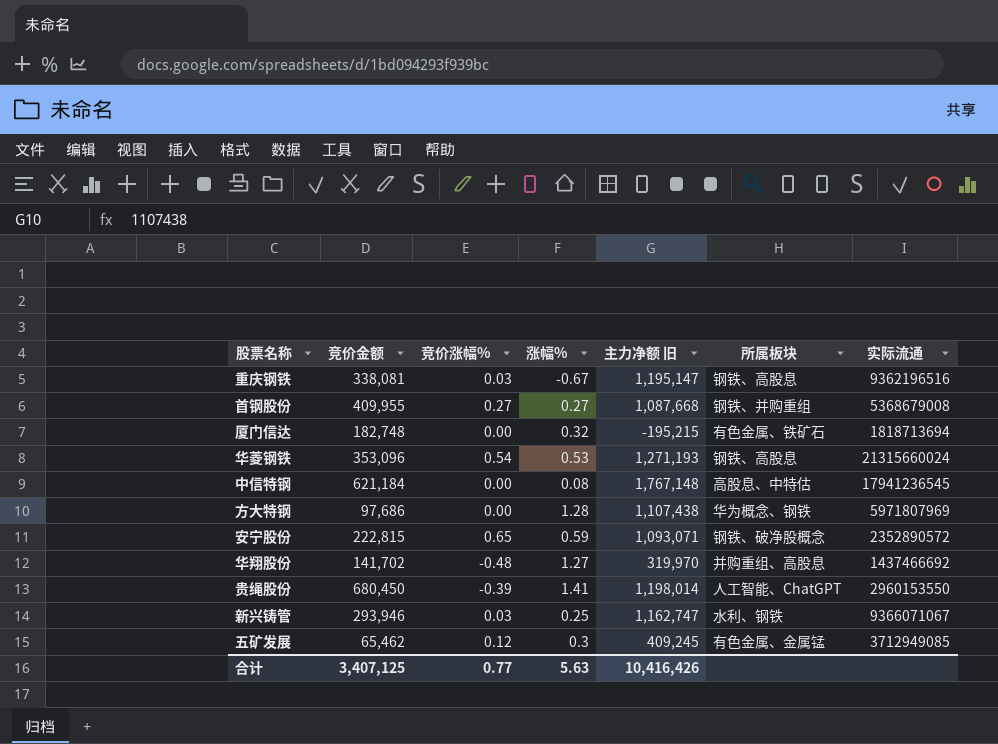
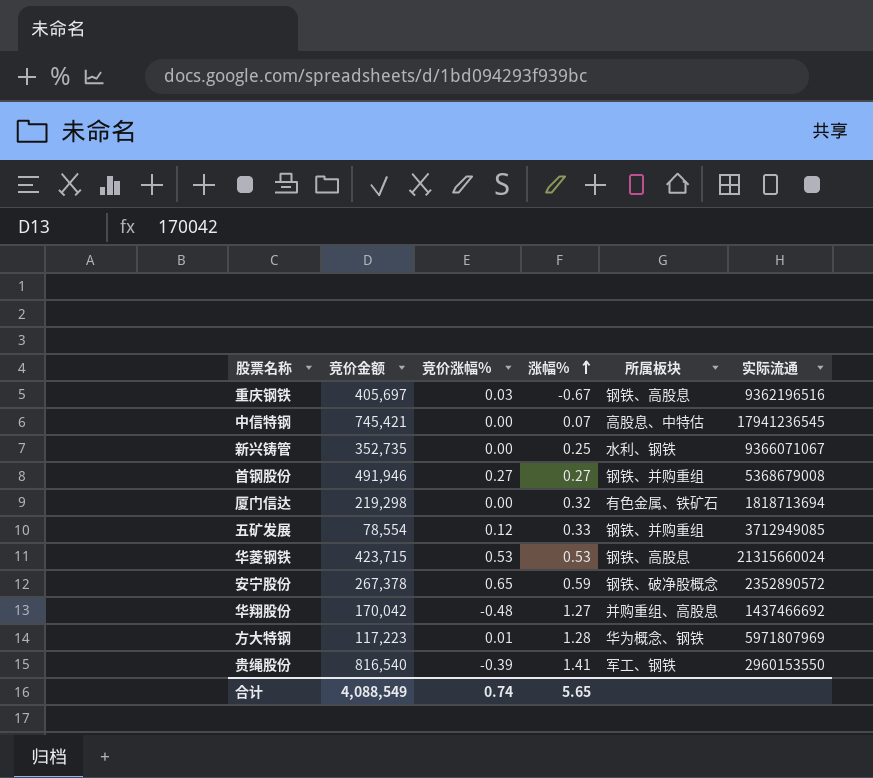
row order: none -> 涨幅% ascending
column 主力净额 旧 | position: 5 -> none
重庆钢铁 | 竞价金额: 338,081 -> 405,697
中信特钢 | 竞价金额: 621,184 -> 745,421
中信特钢 | 涨幅%: 0.08 -> 0.07
新兴铸管 | 竞价金额: 293,946 -> 352,735
新兴铸管 | 竞价涨幅%: 0.03 -> 0.00
首钢股份 | 竞价金额: 409,955 -> 491,946
厦门信达 | 竞价金额: 182,748 -> 219,298
五矿发展 | 竞价金额: 65,462 -> 78,554
五矿发展 | 涨幅%: 0.3 -> 0.33
五矿发展 | 所属板块: 有色金属、金属锰 -> 钢铁、并购重组
华菱钢铁 | 竞价金额: 353,096 -> 423,715
华菱钢铁 | 竞价涨幅%: 0.54 -> 0.53
安宁股份 | 竞价金额: 222,815 -> 267,378
华翔股份 | 竞价金额: 141,702 -> 170,042
方大特钢 | 竞价金额: 97,686 -> 117,223
方大特钢 | 竞价涨幅%: 0.00 -> 0.01
贵绳股份 | 竞价金额: 680,450 -> 816,540
贵绳股份 | 所属板块: 人工智能、ChatGPT -> 军工、钢铁
合计 | 竞价金额: 3,407,125 -> 4,088,549
合计 | 竞价涨幅%: 0.77 -> 0.74
合计 | 涨幅%: 5.63 -> 5.65

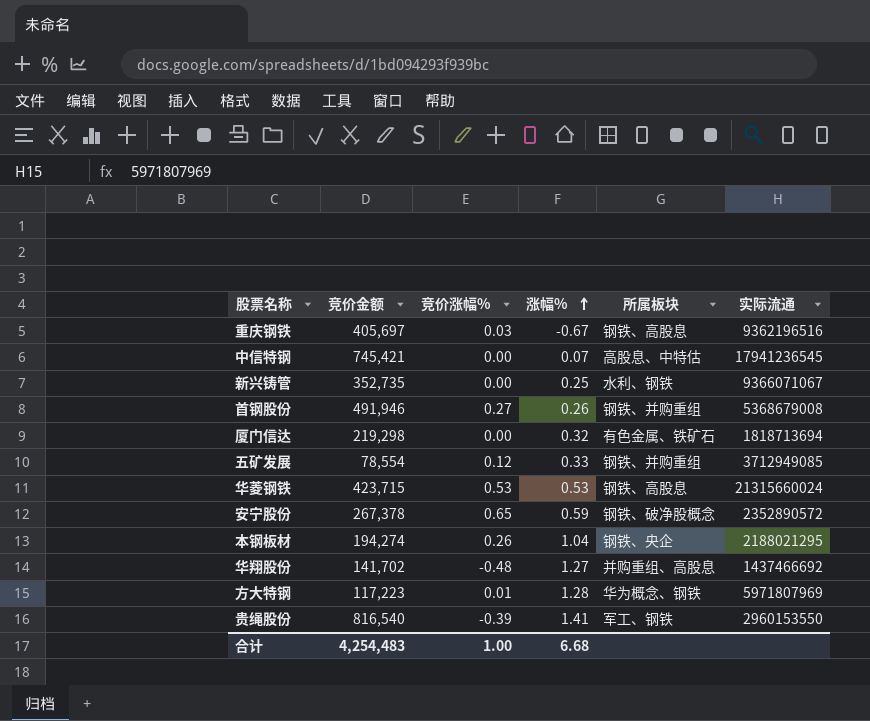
首钢股份 | 涨幅%: 0.27 -> 0.26
row 本钢板材: none -> 194,274 | 0.26 | 1.04 | 钢铁、央企 | 2188021295
华翔股份 | 竞价金额: 170,042 -> 141,702
合计 | 竞价金额: 4,088,549 -> 4,254,483
合计 | 竞价涨幅%: 0.74 -> 1.00
合计 | 涨幅%: 5.65 -> 6.68

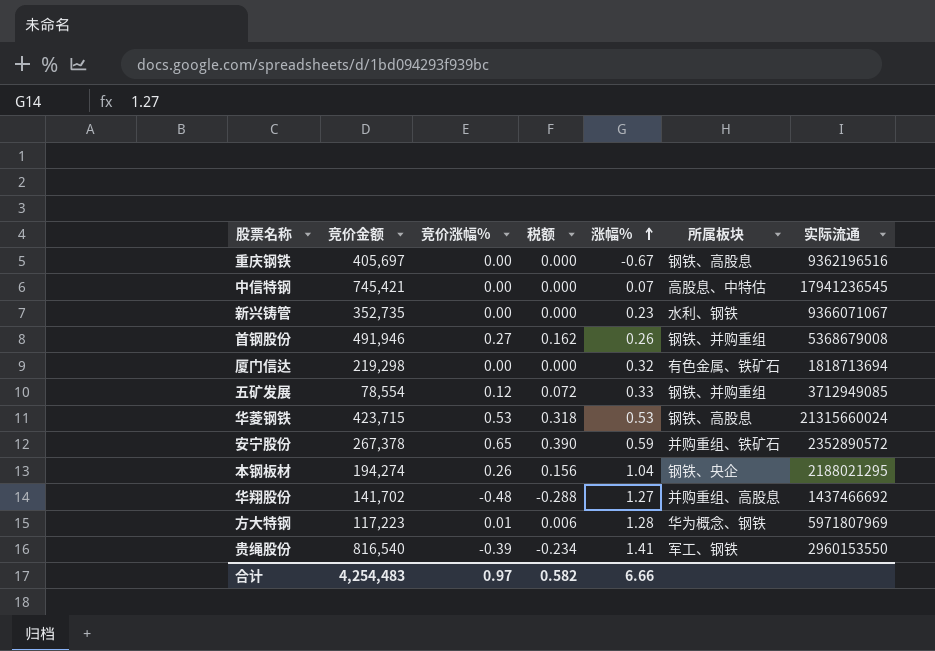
column 税额 | formula: none -> [竞价涨幅%] * 0.6
重庆钢铁 | 竞价涨幅%: 0.03 -> 0.00
新兴铸管 | 涨幅%: 0.25 -> 0.23
安宁股份 | 所属板块: 钢铁、破净股概念 -> 并购重组、铁矿石
合计 | 竞价涨幅%: 1.00 -> 0.97
合计 | 涨幅%: 6.68 -> 6.66

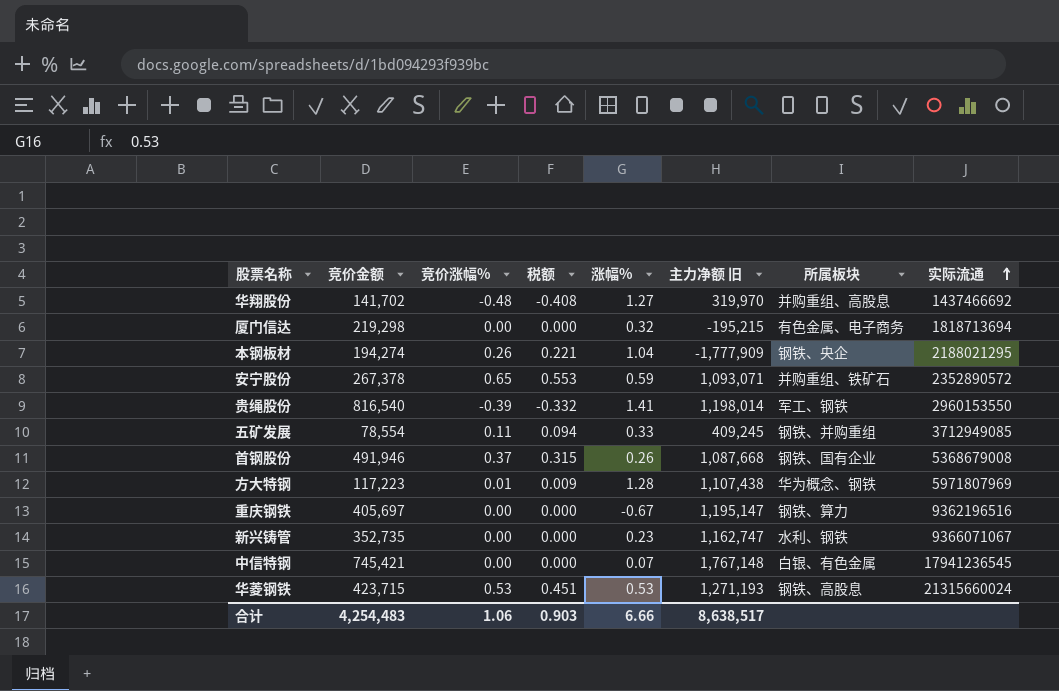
row order: 涨幅% ascending -> 实际流通 ascending
column 税额 | formula: [竞价涨幅%] * 0.6 -> [竞价涨幅%] * 0.85
column 主力净额 旧 | position: none -> 6
厦门信达 | 所属板块: 有色金属、铁矿石 -> 有色金属、电子商务
五矿发展 | 竞价涨幅%: 0.12 -> 0.11
首钢股份 | 竞价涨幅%: 0.27 -> 0.37
首钢股份 | 所属板块: 钢铁、并购重组 -> 钢铁、国有企业
重庆钢铁 | 所属板块: 钢铁、高股息 -> 钢铁、算力
中信特钢 | 所属板块: 高股息、中特估 -> 白银、有色金属
合计 | 竞价涨幅%: 0.97 -> 1.06
合计 | 税额: 0.582 -> 0.903

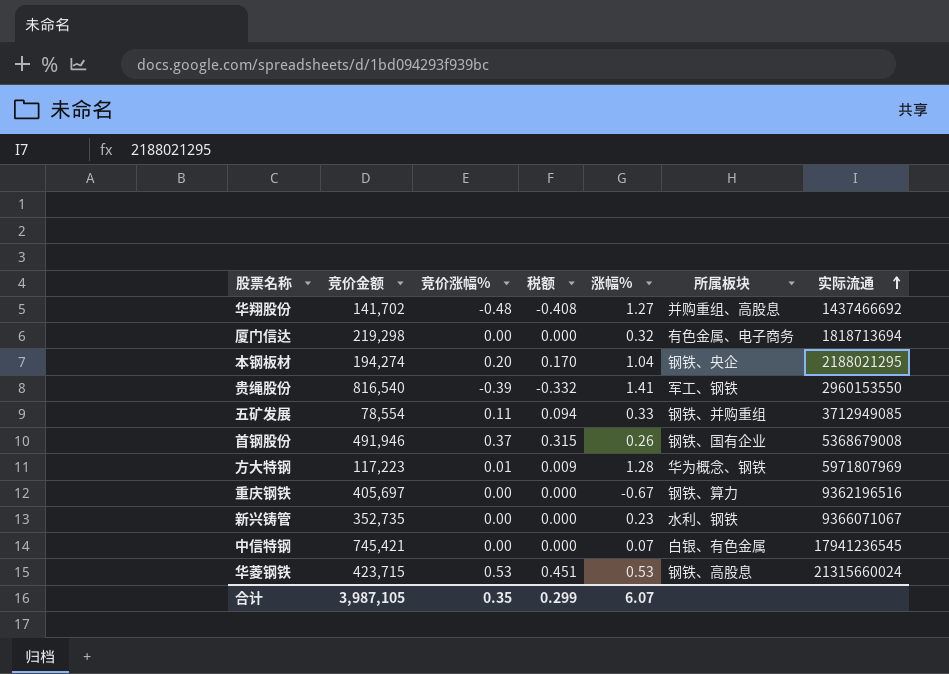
column 主力净额 旧 | position: 6 -> none
row 安宁股份: 267,378 | 0.65 | 0.553 | 0.59 | 1,093,071 | 并购重组、铁矿石 | 2352890572 -> none
本钢板材 | 竞价涨幅%: 0.26 -> 0.20
本钢板材 | 税额: 0.221 -> 0.170
合计 | 竞价金额: 4,254,483 -> 3,987,105
合计 | 竞价涨幅%: 1.06 -> 0.35
合计 | 税额: 0.903 -> 0.299
合计 | 涨幅%: 6.66 -> 6.07

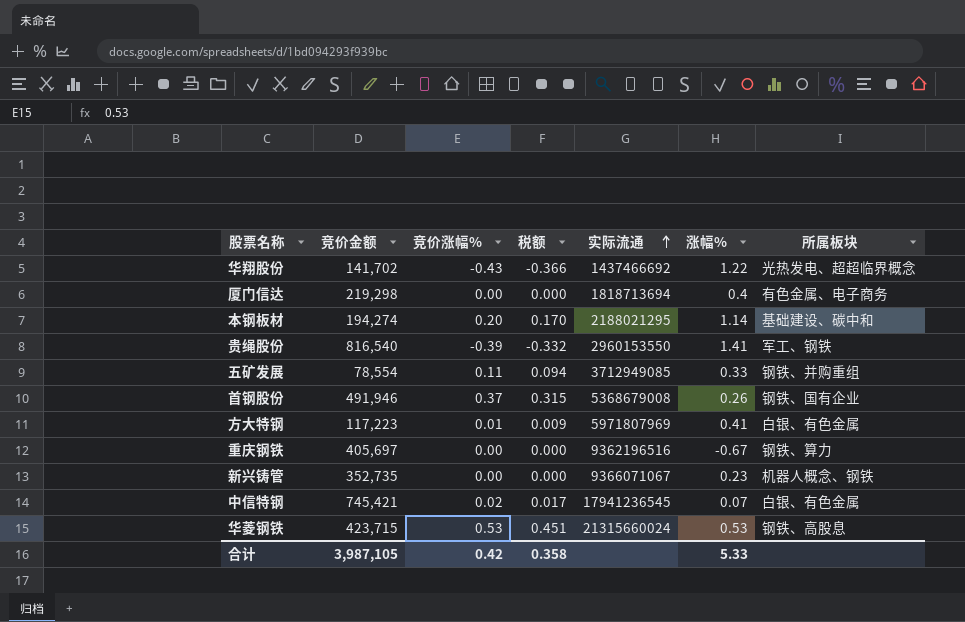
column 实际流通 | position: 7 -> 5
华翔股份 | 竞价涨幅%: -0.48 -> -0.43
华翔股份 | 税额: -0.408 -> -0.366
华翔股份 | 涨幅%: 1.27 -> 1.22
华翔股份 | 所属板块: 并购重组、高股息 -> 光热发电、超超临界概念
厦门信达 | 涨幅%: 0.32 -> 0.4
本钢板材 | 涨幅%: 1.04 -> 1.14
本钢板材 | 所属板块: 钢铁、央企 -> 基础建设、碳中和
方大特钢 | 涨幅%: 1.28 -> 0.41
方大特钢 | 所属板块: 华为概念、钢铁 -> 白银、有色金属
新兴铸管 | 所属板块: 水利、钢铁 -> 机器人概念、钢铁
中信特钢 | 竞价涨幅%: 0.00 -> 0.02
中信特钢 | 税额: 0.000 -> 0.017
合计 | 竞价涨幅%: 0.35 -> 0.42
合计 | 税额: 0.299 -> 0.358
合计 | 涨幅%: 6.07 -> 5.33

